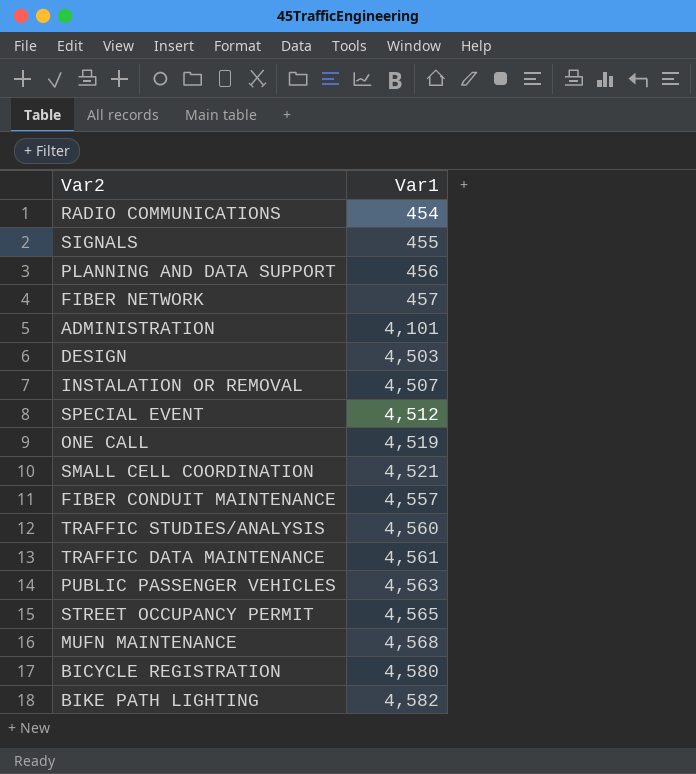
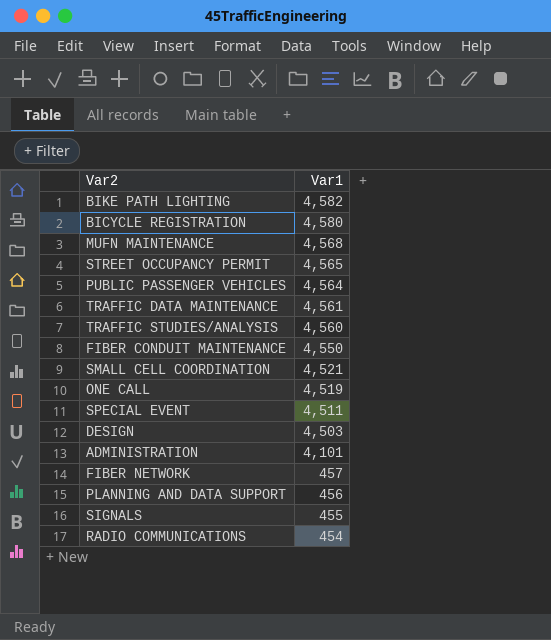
row order: Var1 ascending -> Var1 descending
row INSTALATION OR REMOVAL: 4,507 -> none
PUBLIC PASSENGER VEHICLES | Var1: 4,563 -> 4,564
FIBER CONDUIT MAINTENANCE | Var1: 4,557 -> 4,550
SPECIAL EVENT | Var1: 4,512 -> 4,511

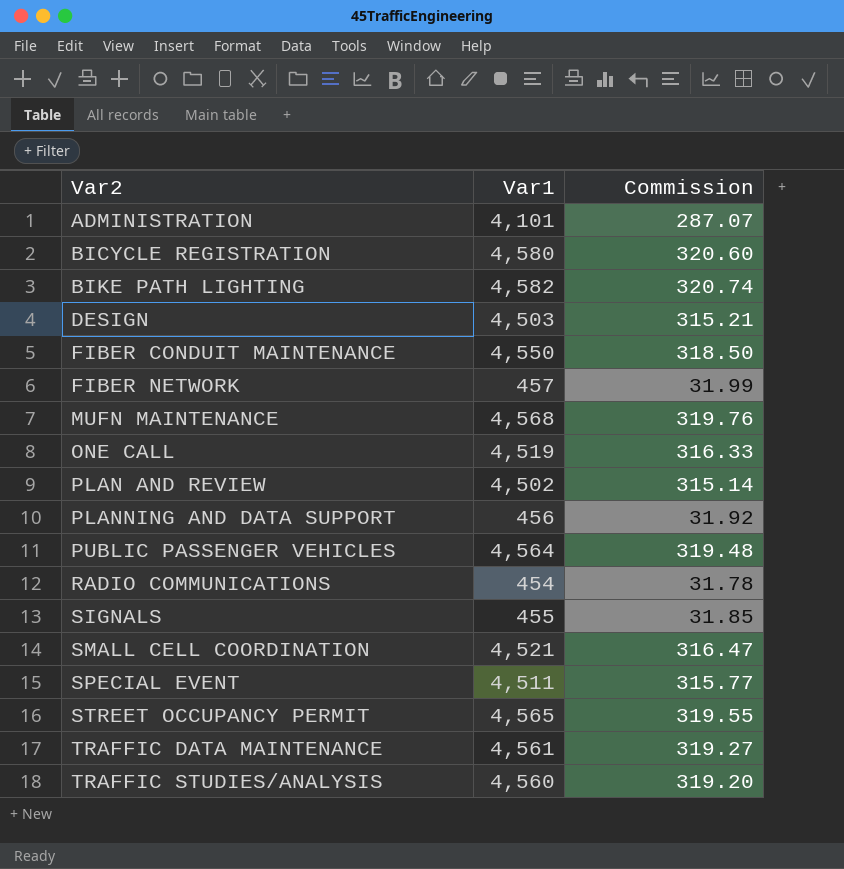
row order: Var1 descending -> Var2 ascending
column Commission | formula: none -> [Var1] * 0.07
row PLAN AND REVIEW: none -> 4,502 | 315.14

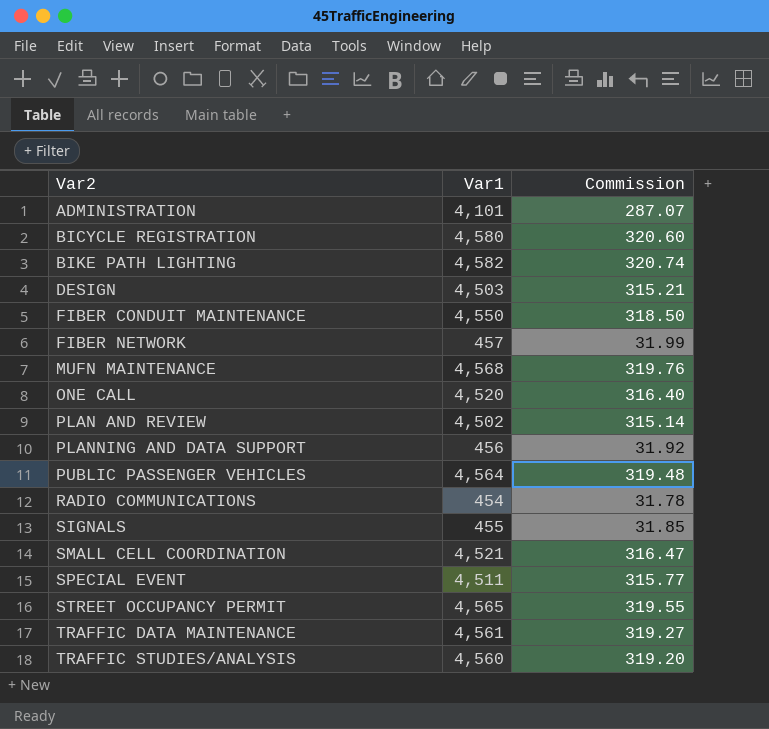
ONE CALL | Var1: 4,519 -> 4,520
ONE CALL | Commission: 316.33 -> 316.40

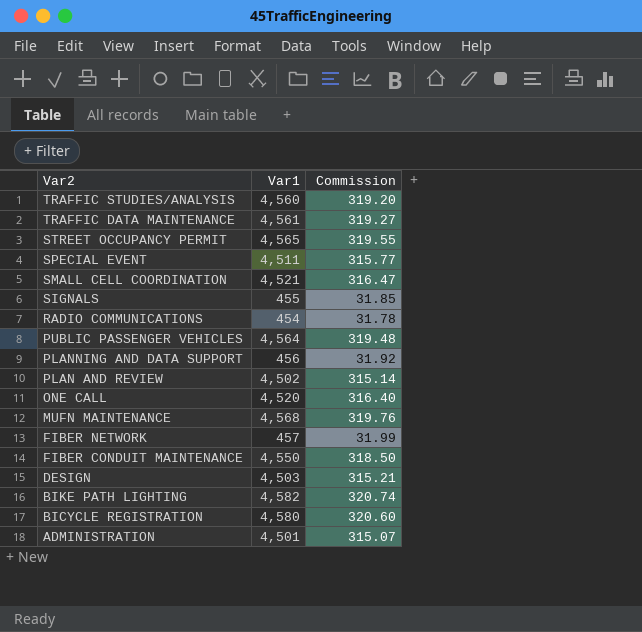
row order: Var2 ascending -> Var2 descending
ADMINISTRATION | Var1: 4,101 -> 4,501
ADMINISTRATION | Commission: 287.07 -> 315.07

